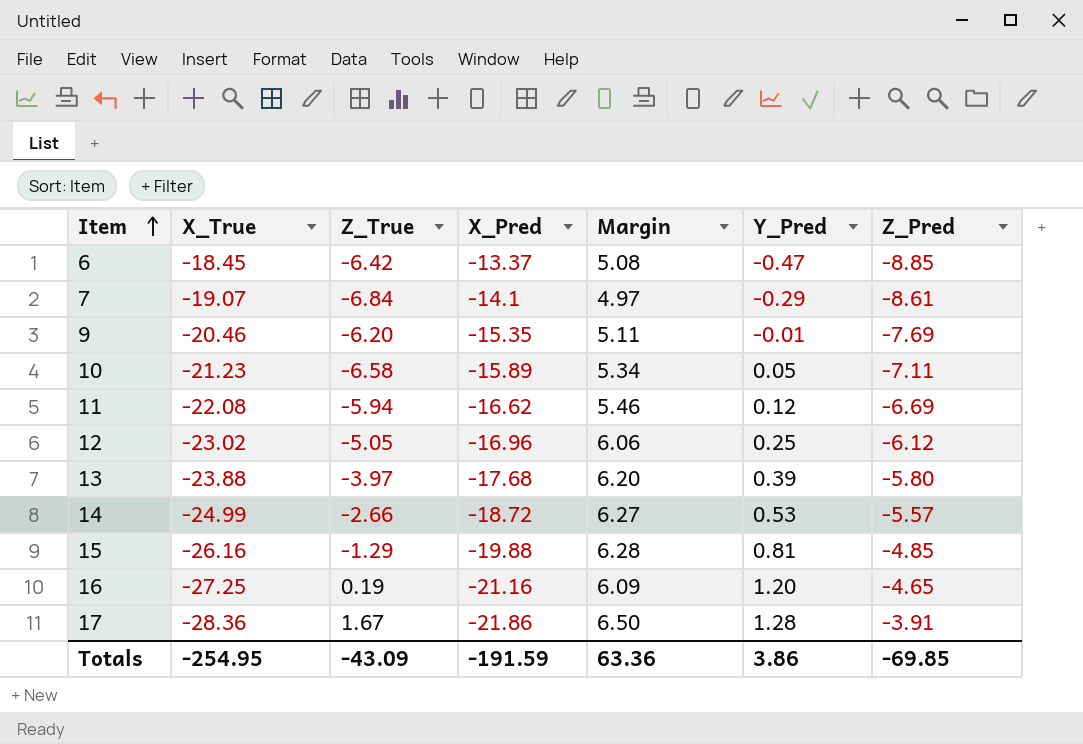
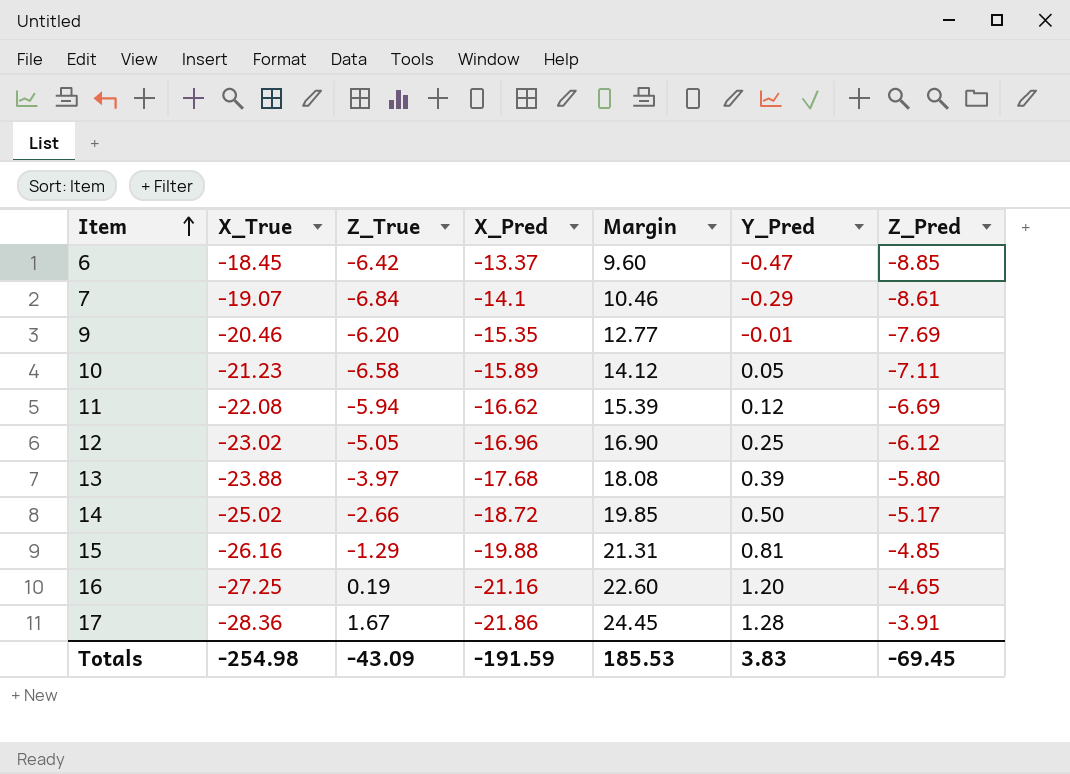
column Margin | formula: [X_Pred] - [X_True] -> [Z_Pred] - [X_True]
14 | X_True: -24.99 -> -25.02
14 | Y_Pred: 0.53 -> 0.50
14 | Z_Pred: -5.57 -> -5.17
Totals | X_True: -254.95 -> -254.98
Totals | Margin: 63.36 -> 185.53
Totals | Y_Pred: 3.86 -> 3.83
Totals | Z_Pred: -69.85 -> -69.45

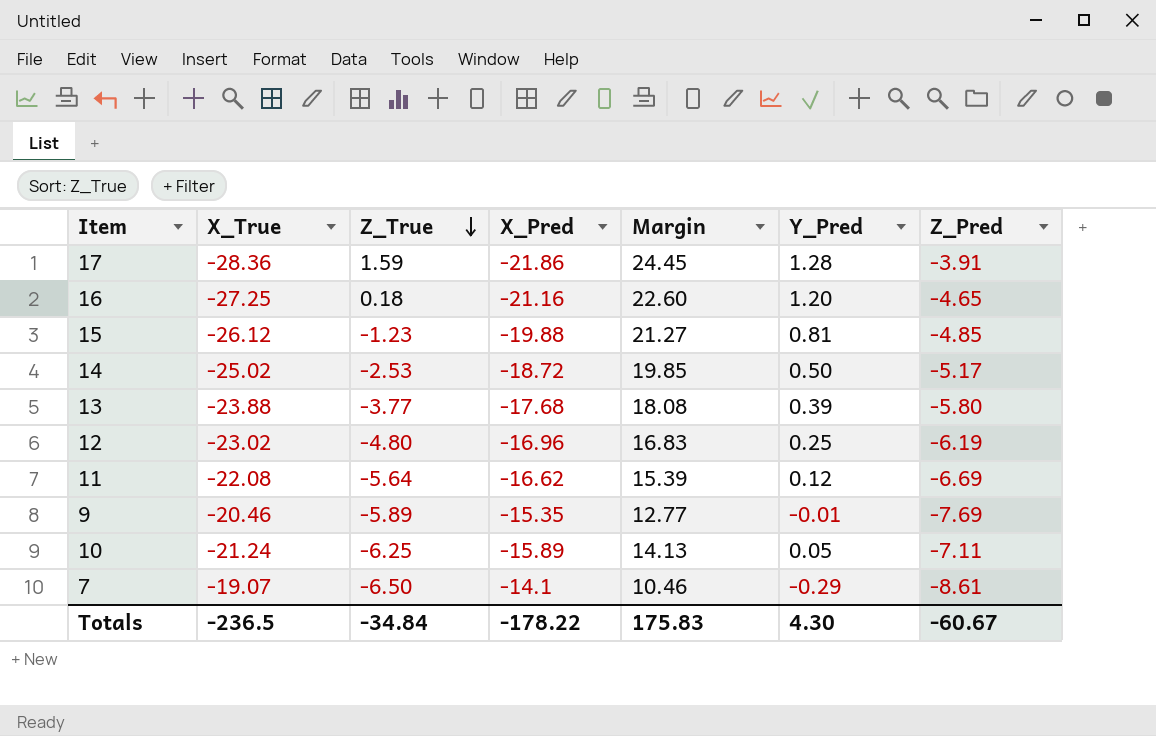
row order: Item ascending -> Z_True descending
row 6: -18.45 | -6.42 | -13.37 | 9.60 | -0.47 | -8.85 -> none
17 | Z_True: 1.67 -> 1.59
16 | Z_True: 0.19 -> 0.18
15 | X_True: -26.16 -> -26.12
15 | Z_True: -1.29 -> -1.23
15 | Margin: 21.31 -> 21.27
14 | Z_True: -2.66 -> -2.53
13 | Z_True: -3.97 -> -3.77
12 | Z_True: -5.05 -> -4.80
12 | Margin: 16.90 -> 16.83
12 | Z_Pred: -6.12 -> -6.19
11 | Z_True: -5.94 -> -5.64
9 | Z_True: -6.20 -> -5.89
10 | X_True: -21.23 -> -21.24
10 | Z_True: -6.58 -> -6.25
10 | Margin: 14.12 -> 14.13
7 | Z_True: -6.84 -> -6.50
Totals | X_True: -254.98 -> -236.5
Totals | Z_True: -43.09 -> -34.84
Totals | X_Pred: -191.59 -> -178.22
Totals | Margin: 185.53 -> 175.83
Totals | Y_Pred: 3.83 -> 4.30
Totals | Z_Pred: -69.45 -> -60.67

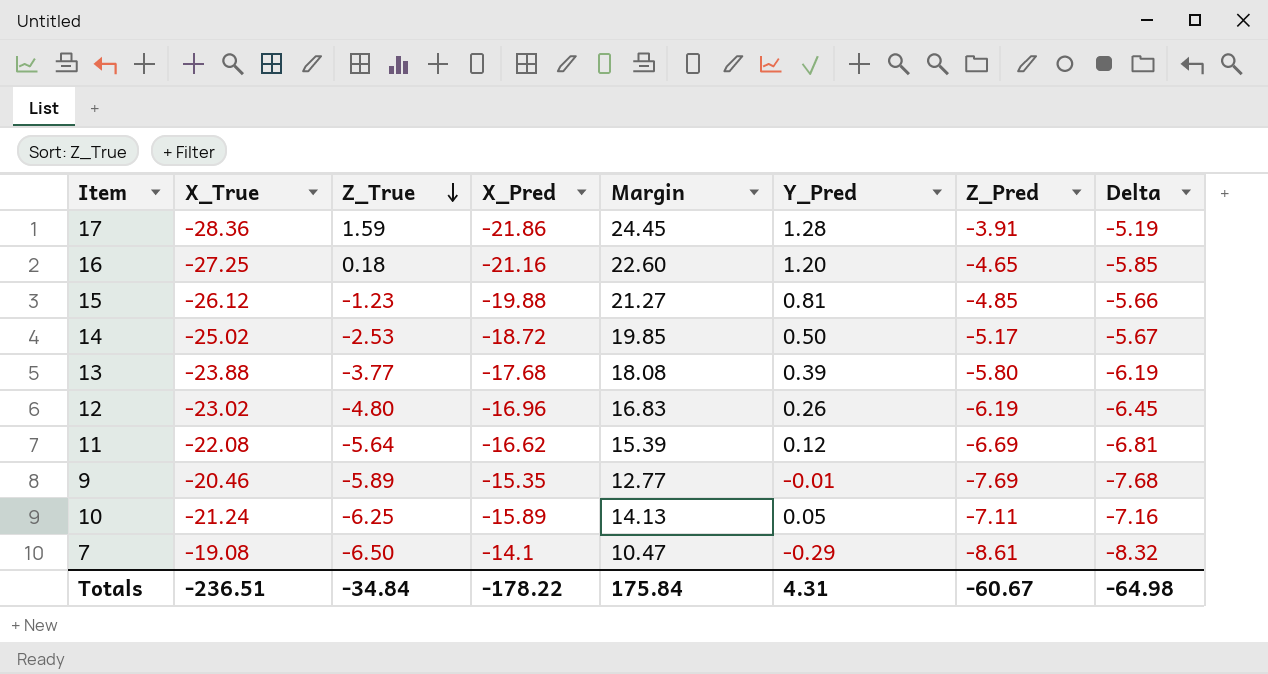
column Delta | formula: none -> [Z_Pred] - [Y_Pred]
12 | Y_Pred: 0.25 -> 0.26
7 | X_True: -19.07 -> -19.08
7 | Margin: 10.46 -> 10.47
Totals | X_True: -236.5 -> -236.51
Totals | Margin: 175.83 -> 175.84
Totals | Y_Pred: 4.30 -> 4.31

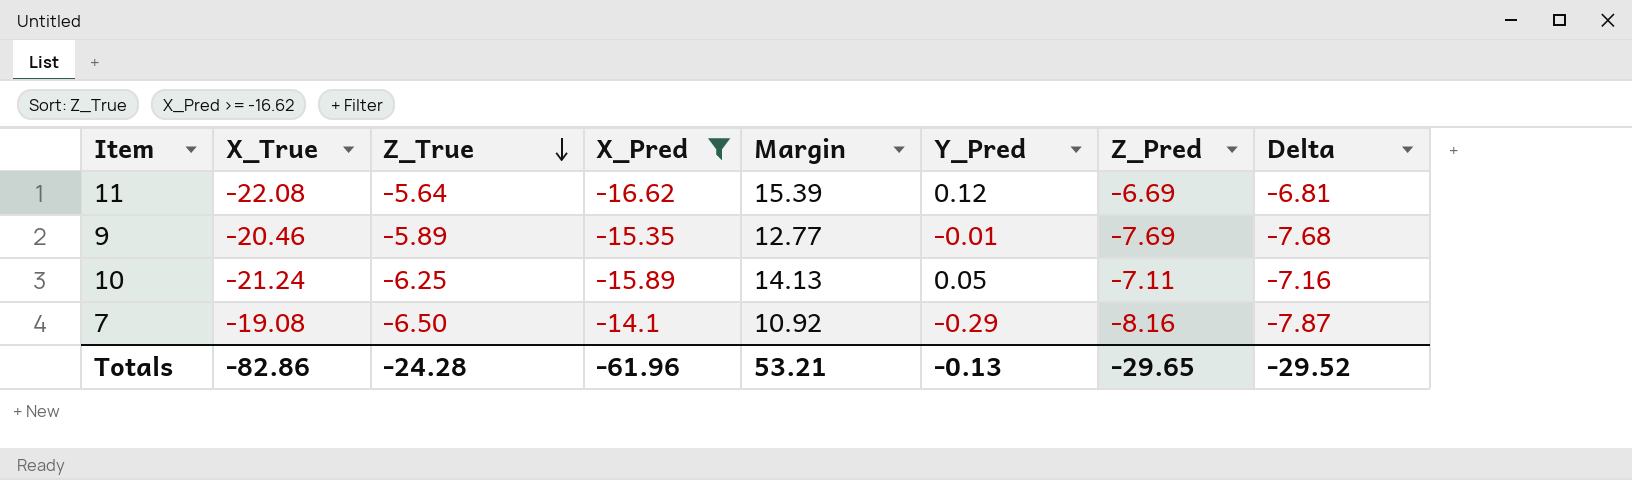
filter: none -> X_Pred >= -16.62
7 | Margin: 10.47 -> 10.92
7 | Z_Pred: -8.61 -> -8.16
7 | Delta: -8.32 -> -7.87
Totals | X_True: -236.51 -> -82.86
Totals | Z_True: -34.84 -> -24.28
Totals | X_Pred: -178.22 -> -61.96
Totals | Margin: 175.84 -> 53.21
Totals | Y_Pred: 4.31 -> -0.13
Totals | Z_Pred: -60.67 -> -29.65
Totals | Delta: -64.98 -> -29.52

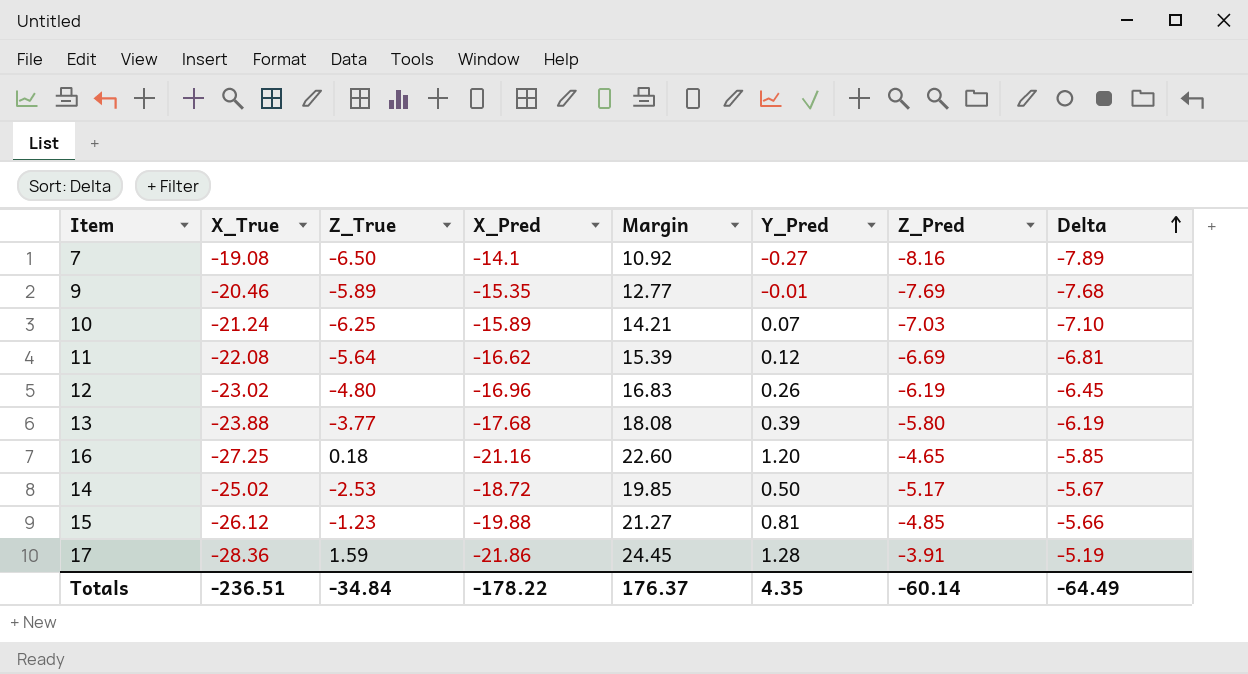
filter: X_Pred >= -16.62 -> none
row order: Z_True descending -> Delta ascending
7 | Y_Pred: -0.29 -> -0.27
7 | Delta: -7.87 -> -7.89
10 | Margin: 14.13 -> 14.21
10 | Y_Pred: 0.05 -> 0.07
10 | Z_Pred: -7.11 -> -7.03
10 | Delta: -7.16 -> -7.10
Totals | X_True: -82.86 -> -236.51
Totals | Z_True: -24.28 -> -34.84
Totals | X_Pred: -61.96 -> -178.22
Totals | Margin: 53.21 -> 176.37
Totals | Y_Pred: -0.13 -> 4.35
Totals | Z_Pred: -29.65 -> -60.14
Totals | Delta: -29.52 -> -64.49

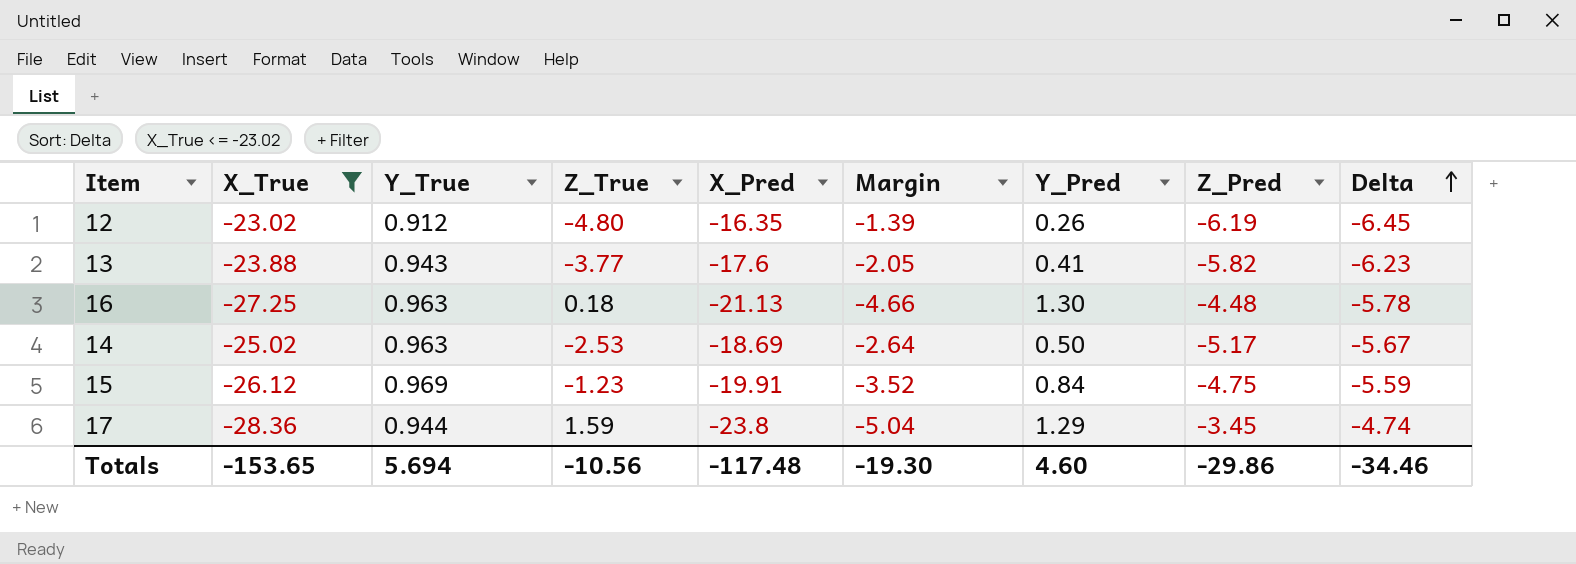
filter: none -> X_True <= -23.02
column Y_True | position: none -> 3
column Margin | formula: [Z_Pred] - [X_True] -> [Z_Pred] - [Z_True]
12 | X_Pred: -16.96 -> -16.35
13 | X_Pred: -17.68 -> -17.6
13 | Y_Pred: 0.39 -> 0.41
13 | Z_Pred: -5.80 -> -5.82
13 | Delta: -6.19 -> -6.23
16 | X_Pred: -21.16 -> -21.13
16 | Y_Pred: 1.20 -> 1.30
16 | Z_Pred: -4.65 -> -4.48
16 | Delta: -5.85 -> -5.78
14 | X_Pred: -18.72 -> -18.69
15 | X_Pred: -19.88 -> -19.91
15 | Y_Pred: 0.81 -> 0.84
15 | Z_Pred: -4.85 -> -4.75
15 | Delta: -5.66 -> -5.59
17 | X_Pred: -21.86 -> -23.8
17 | Y_Pred: 1.28 -> 1.29
17 | Z_Pred: -3.91 -> -3.45
17 | Delta: -5.19 -> -4.74
Totals | X_True: -236.51 -> -153.65
Totals | Z_True: -34.84 -> -10.56
Totals | X_Pred: -178.22 -> -117.48
Totals | Margin: 176.37 -> -19.30
Totals | Y_Pred: 4.35 -> 4.60
Totals | Z_Pred: -60.14 -> -29.86
Totals | Delta: -64.49 -> -34.46

